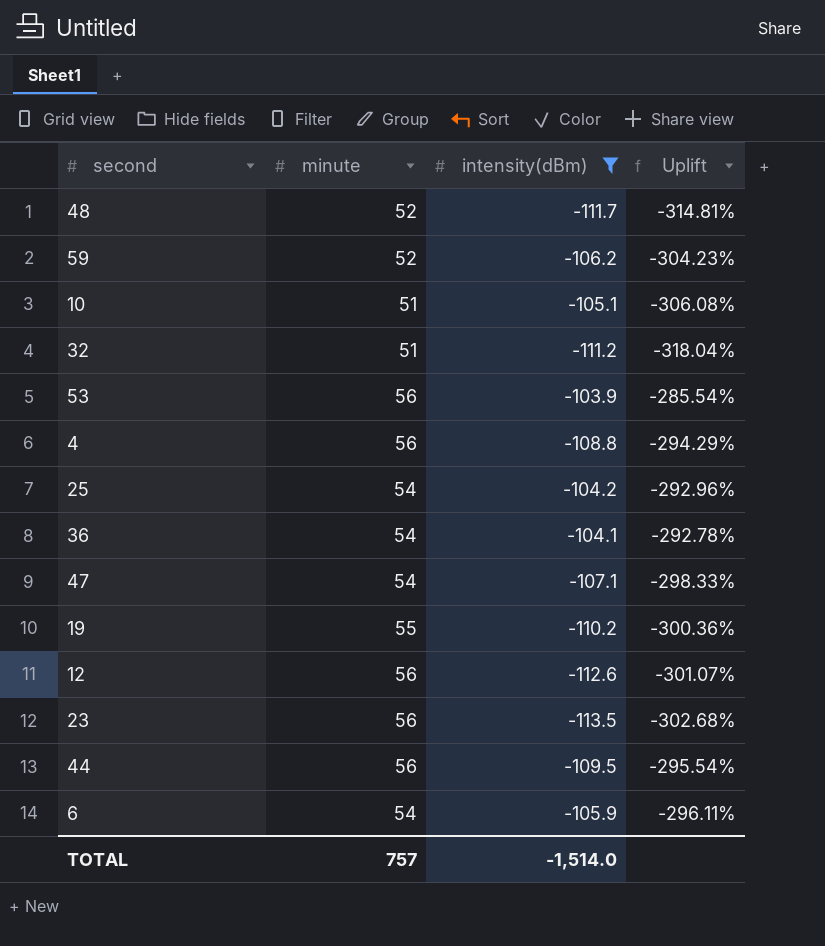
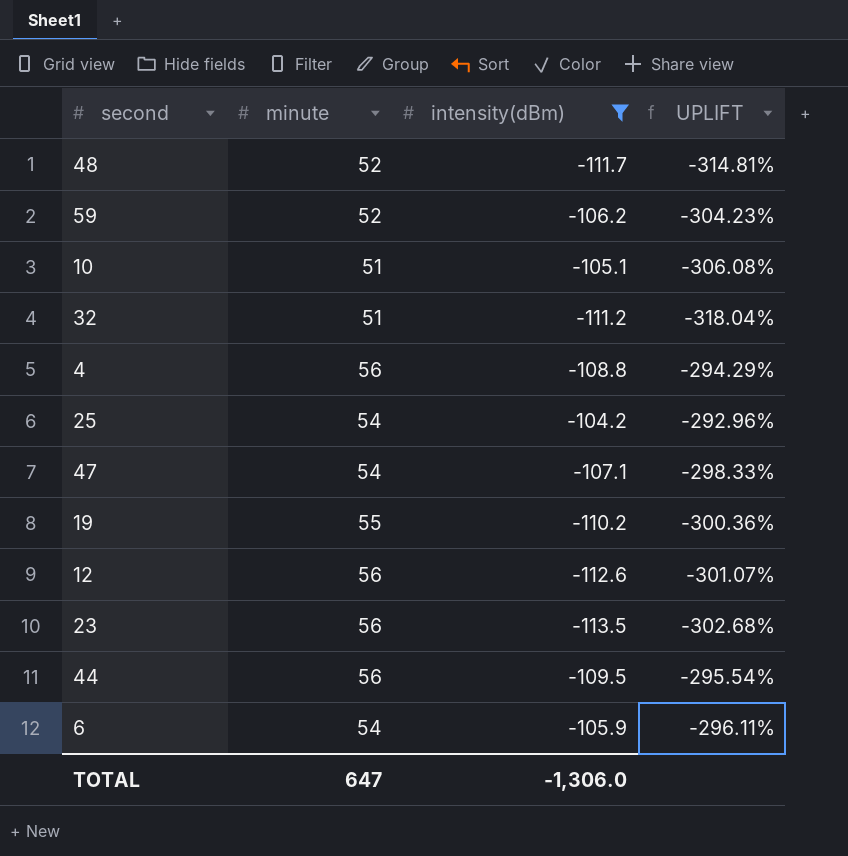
column name: Uplift -> UPLIFT
row 53: 56 | -103.9 | -285.54% -> none
row 36: 54 | -104.1 | -292.78% -> none
TOTAL | minute: 757 -> 647
TOTAL | intensity(dBm): -1,514.0 -> -1,306.0

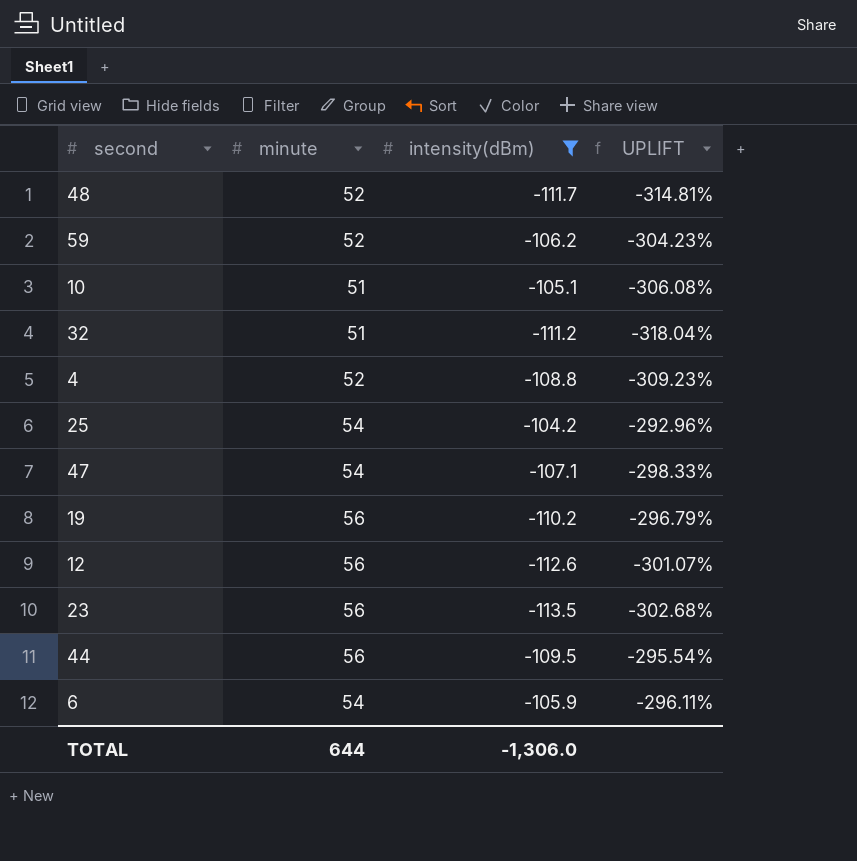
4 | minute: 56 -> 52
4 | UPLIFT: -294.29% -> -309.23%
19 | minute: 55 -> 56
19 | UPLIFT: -300.36% -> -296.79%
TOTAL | minute: 647 -> 644

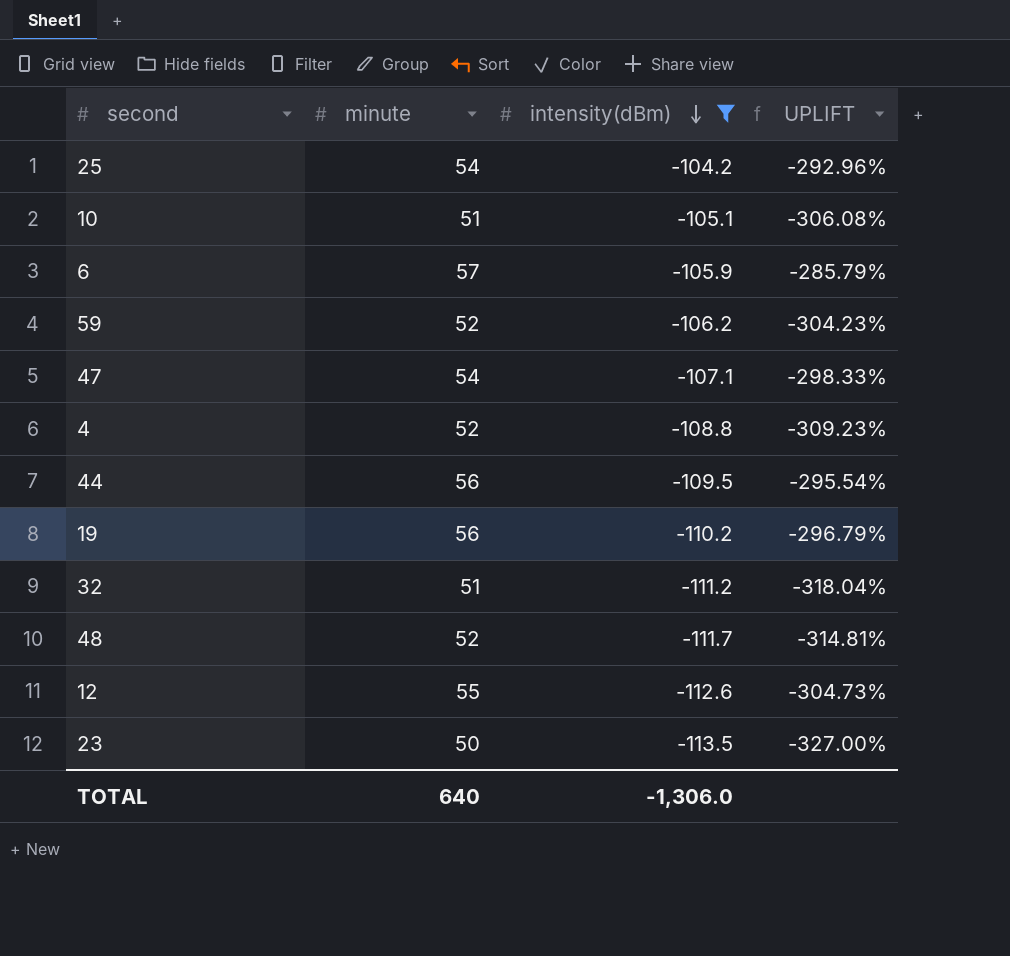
row order: none -> intensity(dBm) descending
6 | minute: 54 -> 57
6 | UPLIFT: -296.11% -> -285.79%
12 | minute: 56 -> 55
12 | UPLIFT: -301.07% -> -304.73%
23 | minute: 56 -> 50
23 | UPLIFT: -302.68% -> -327.00%
TOTAL | minute: 644 -> 640

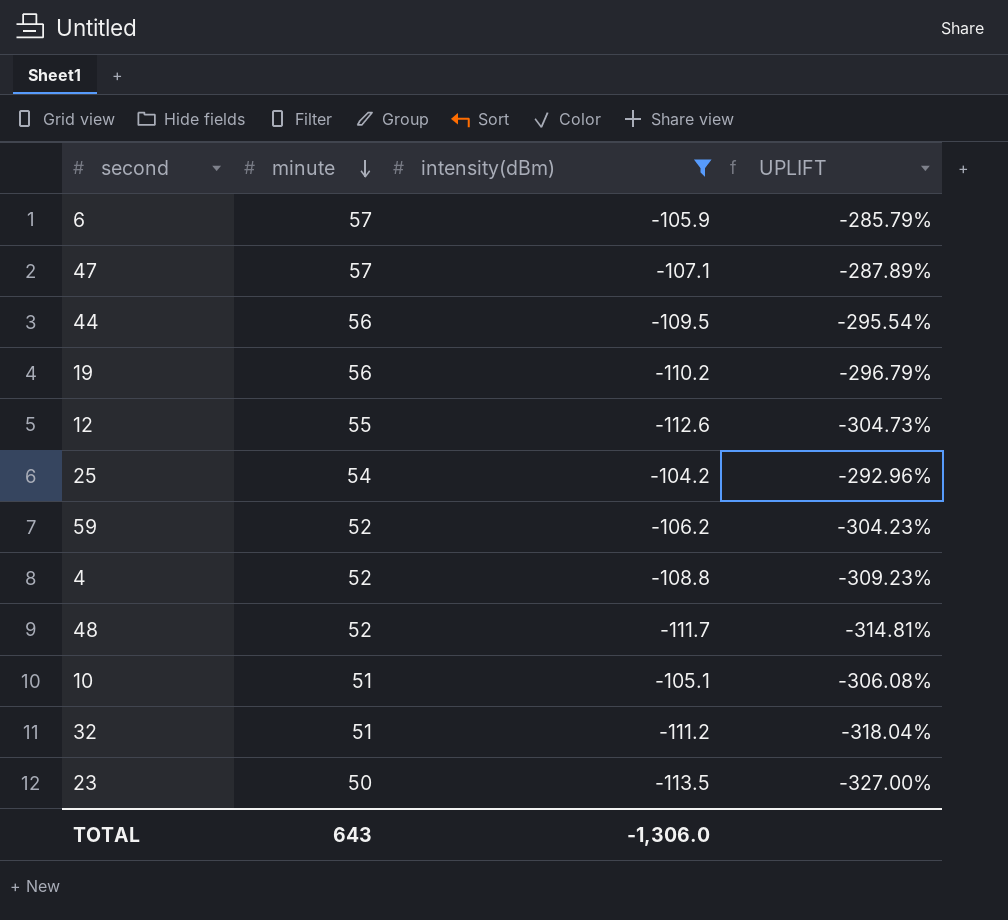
row order: intensity(dBm) descending -> minute descending
47 | minute: 54 -> 57
47 | UPLIFT: -298.33% -> -287.89%
TOTAL | minute: 640 -> 643

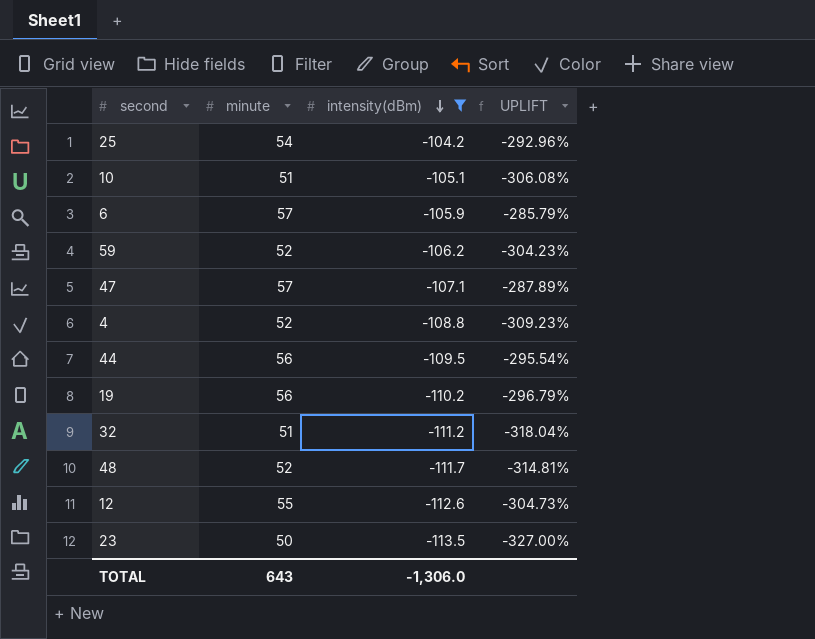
row order: minute descending -> intensity(dBm) descending

